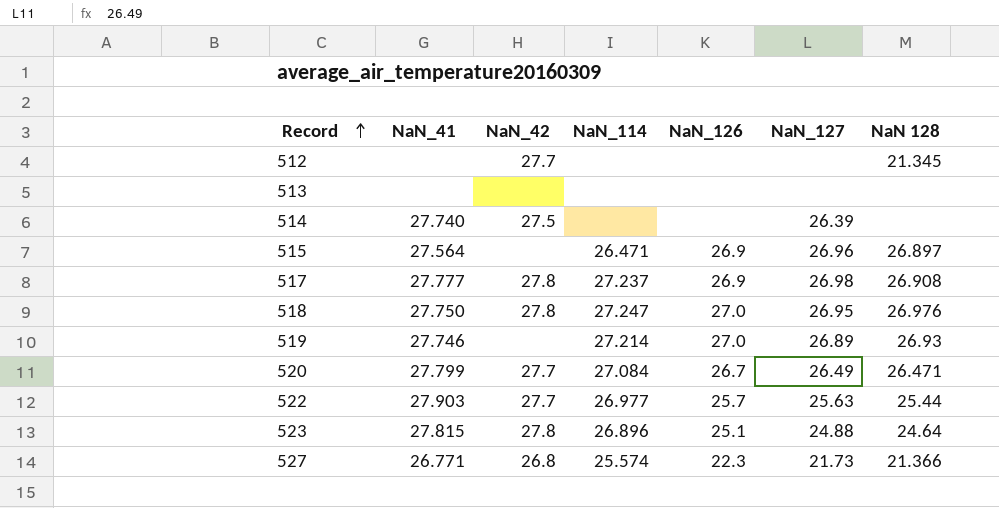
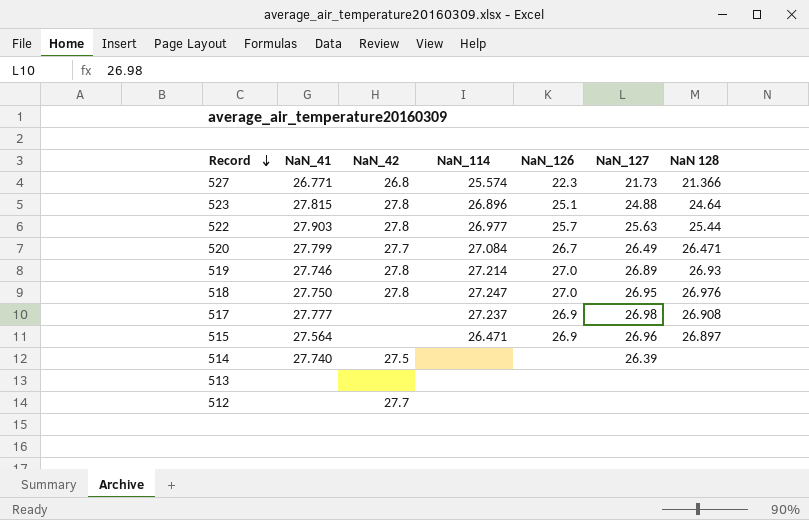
row order: Record ascending -> Record descending
522 | NaN_42: 27.7 -> 27.8
519 | NaN_42: none -> 27.8
517 | NaN_42: 27.8 -> none
512 | NaN 128: 21.345 -> none

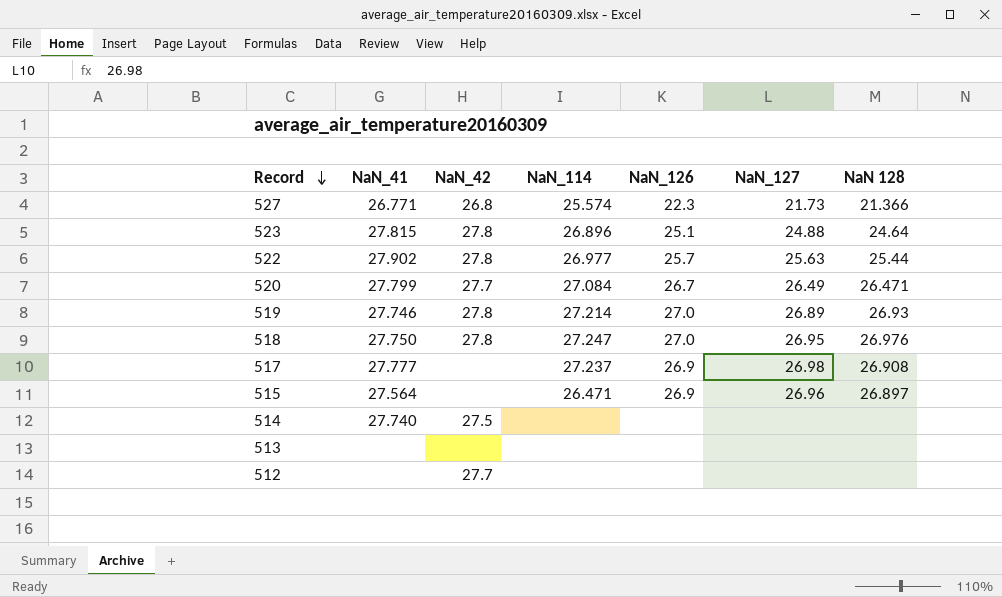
522 | NaN_41: 27.903 -> 27.902
514 | NaN_127: 26.39 -> none

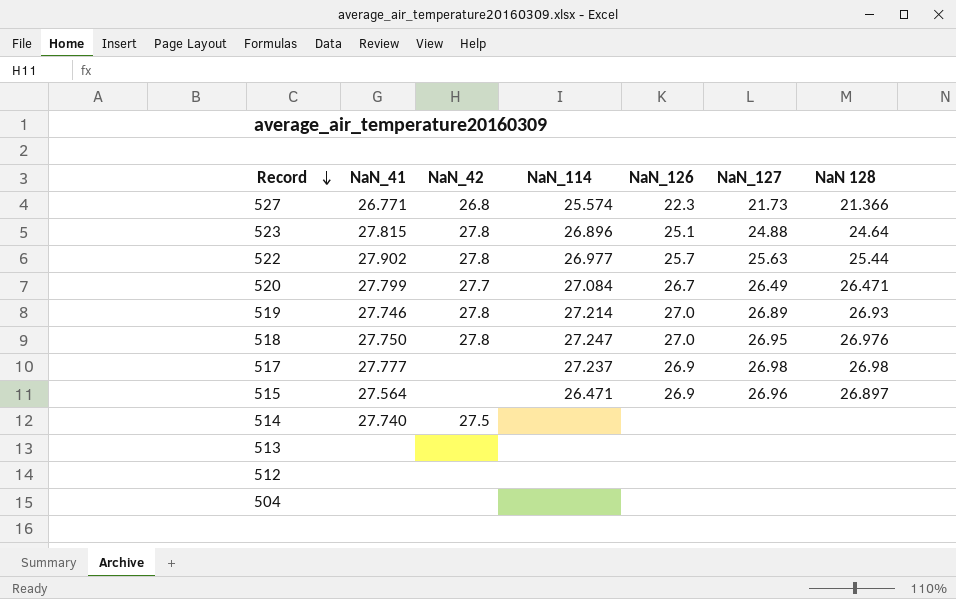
517 | NaN 128: 26.908 -> 26.98
512 | NaN_42: 27.7 -> none
row 504: none -> none | none | none | none | none | none

